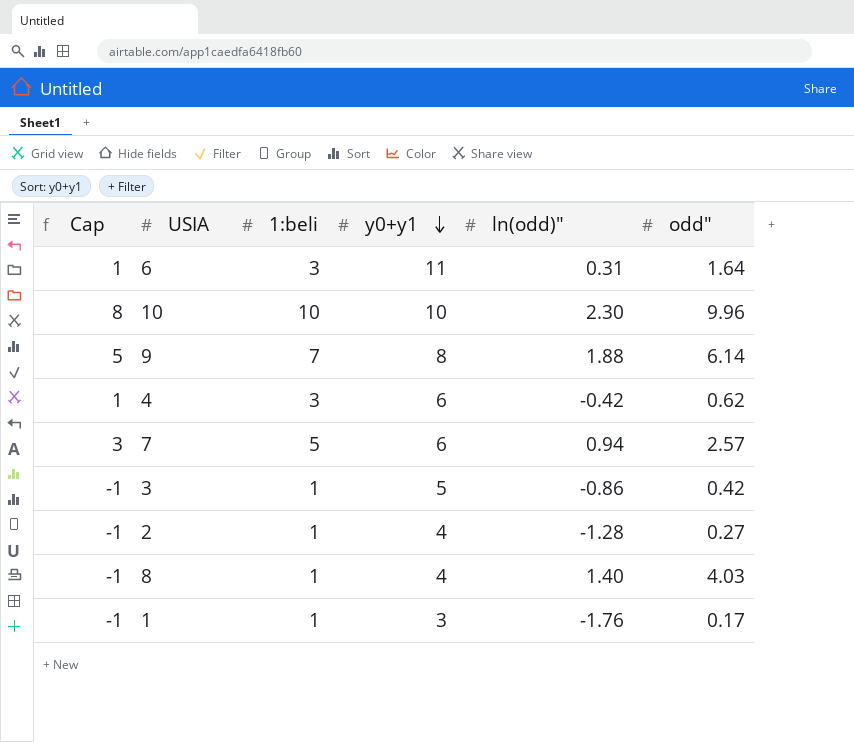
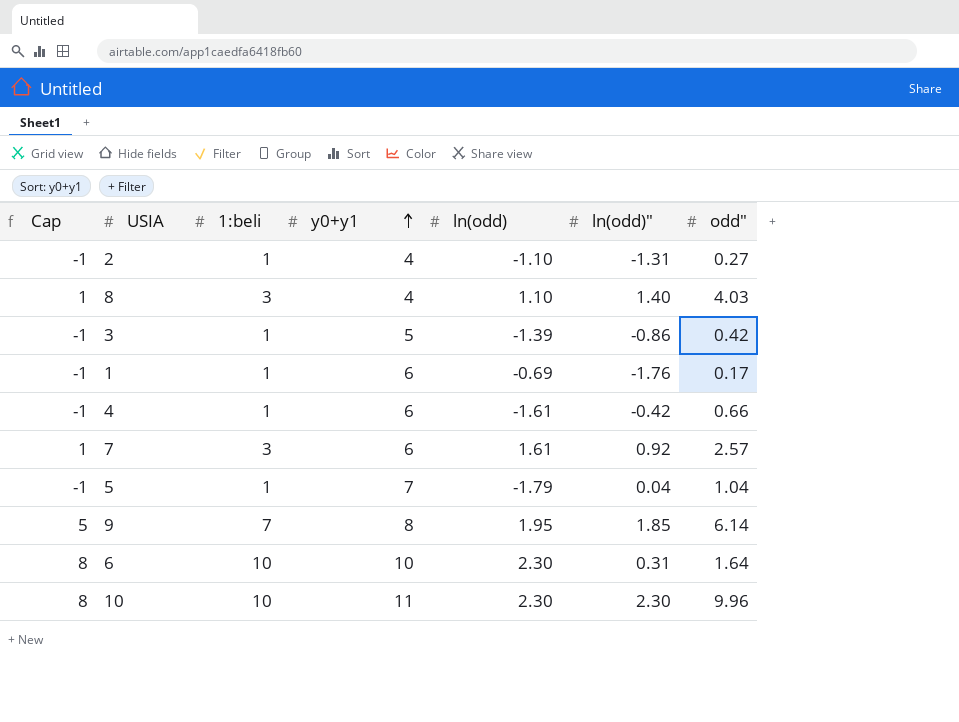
row order: y0+y1 descending -> y0+y1 ascending
column ln(odd) | position: none -> 5
2 | ln(odd)": -1.28 -> -1.31
8 | Cap: -1 -> 1
8 | 1:beli: 1 -> 3
1 | y0+y1: 3 -> 6
4 | Cap: 1 -> -1
4 | 1:beli: 3 -> 1
4 | odd": 0.62 -> 0.66
7 | Cap: 3 -> 1
7 | 1:beli: 5 -> 3
7 | ln(odd)": 0.94 -> 0.92
row 5: none -> -1 | 1 | 7 | -1.79 | 0.04 | 1.04
9 | ln(odd)": 1.88 -> 1.85
6 | Cap: 1 -> 8
6 | 1:beli: 3 -> 10
6 | y0+y1: 11 -> 10
10 | y0+y1: 10 -> 11

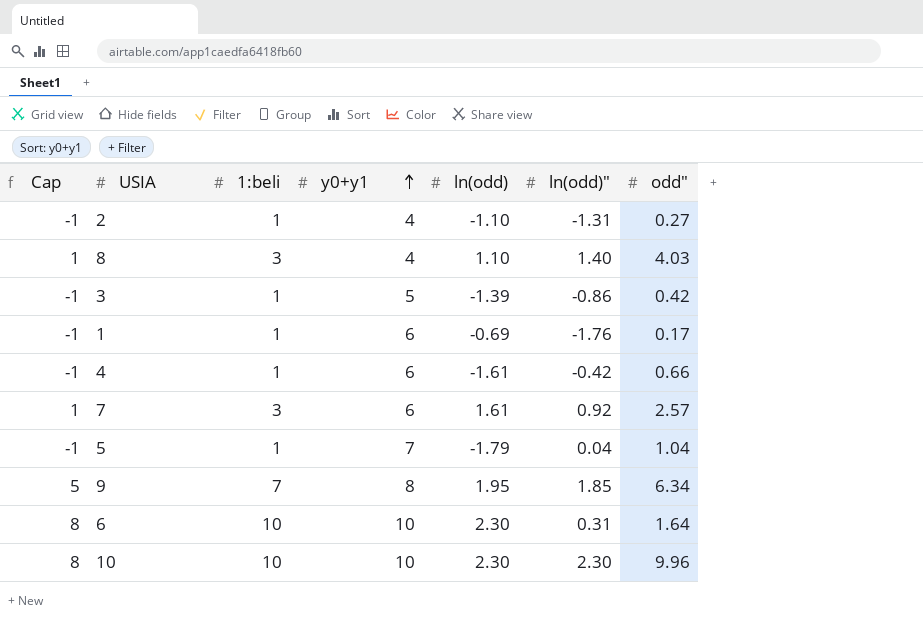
9 | odd": 6.14 -> 6.34
10 | y0+y1: 11 -> 10

